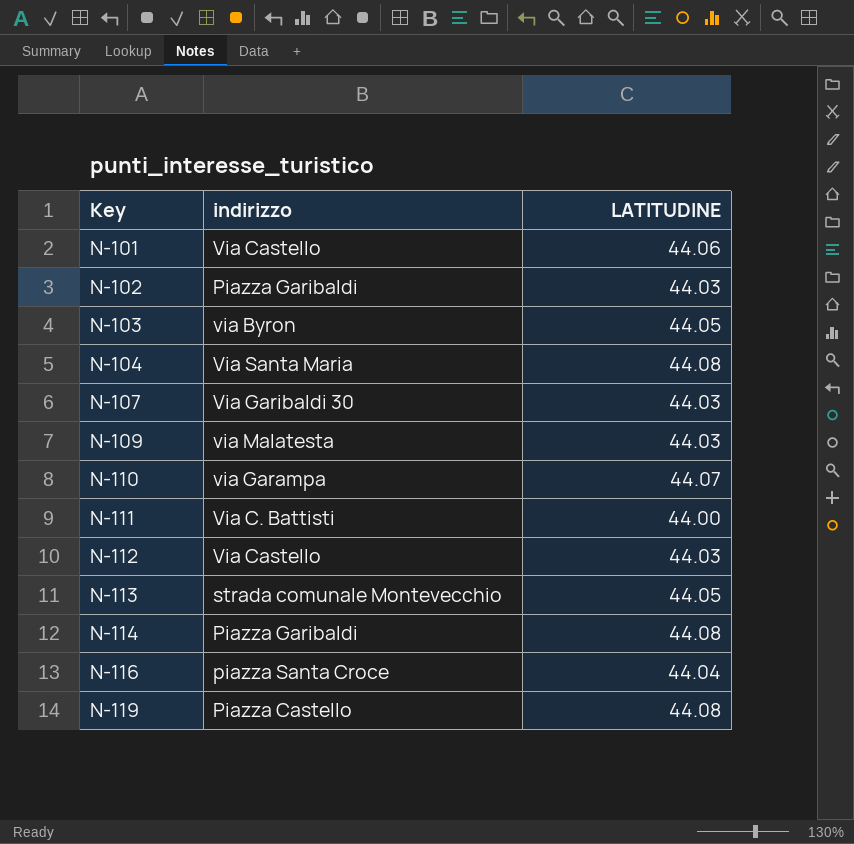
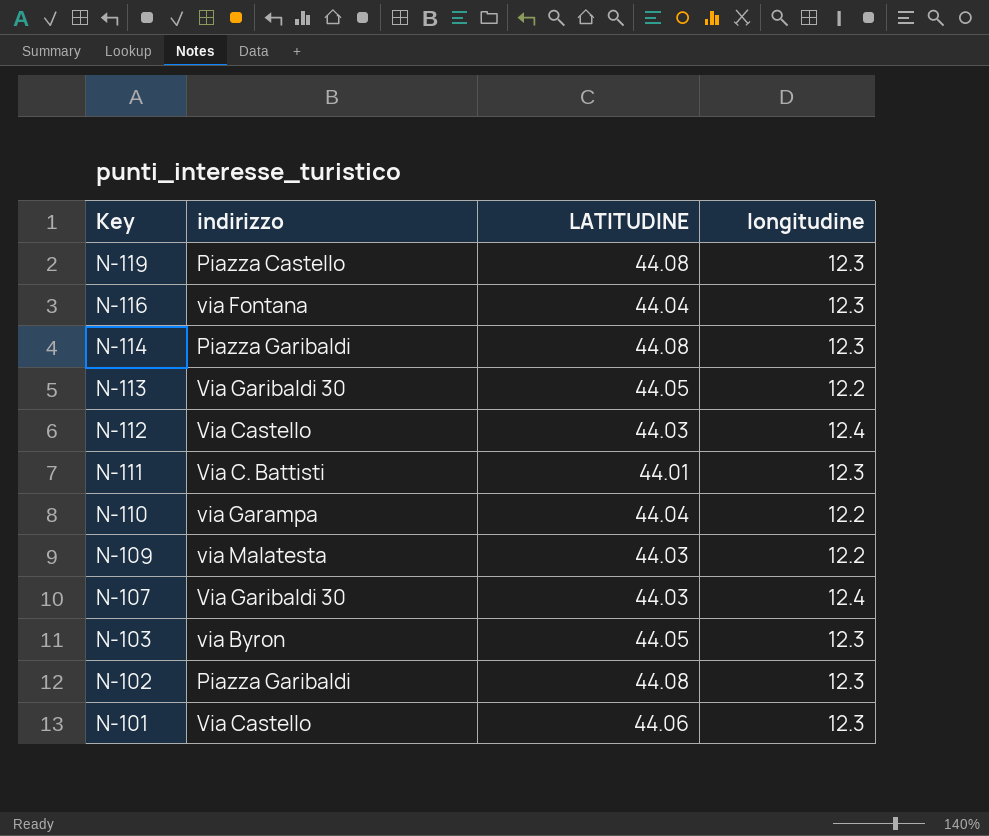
row order: Key ascending -> Key descending
column longitudine | position: none -> 4
row N-104: Via Santa Maria | 44.08 -> none
N-116 | indirizzo: piazza Santa Croce -> via Fontana
N-113 | indirizzo: strada comunale Montevecchio -> Via Garibaldi 30
N-111 | LATITUDINE: 44.00 -> 44.01
N-110 | LATITUDINE: 44.07 -> 44.04
N-102 | LATITUDINE: 44.03 -> 44.08

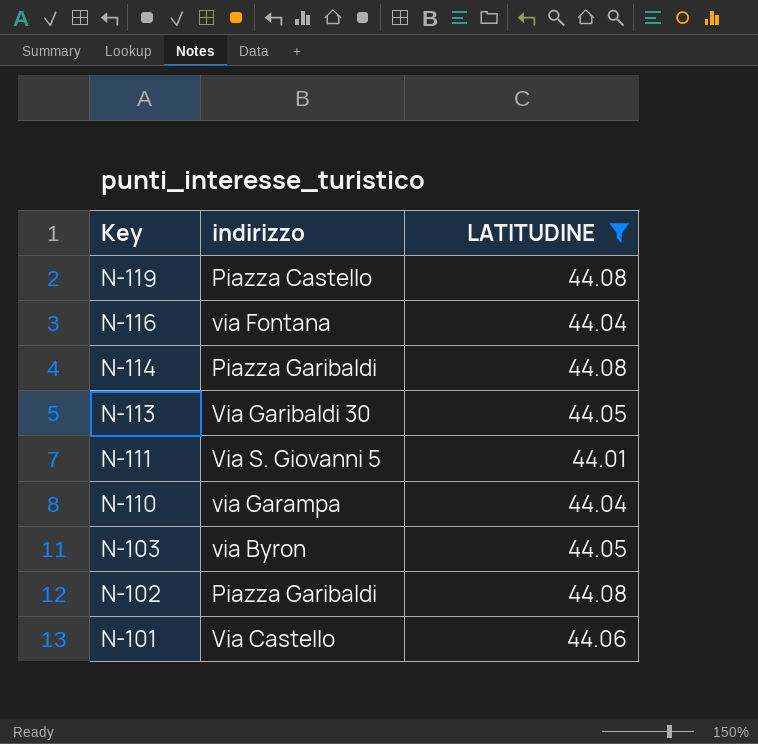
filter: none -> LATITUDINE != 44.03
column longitudine | position: 4 -> none
N-111 | indirizzo: Via C. Battisti -> Via S. Giovanni 5

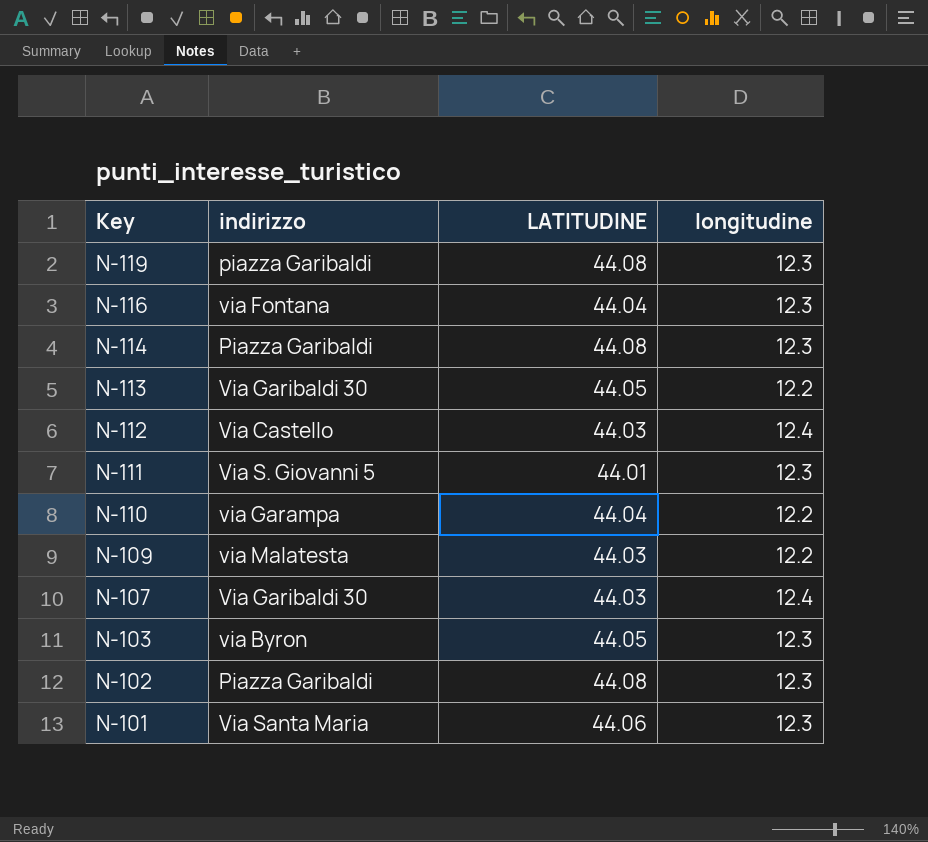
filter: LATITUDINE != 44.03 -> none
column longitudine | position: none -> 4
N-119 | indirizzo: Piazza Castello -> piazza Garibaldi
N-101 | indirizzo: Via Castello -> Via Santa Maria

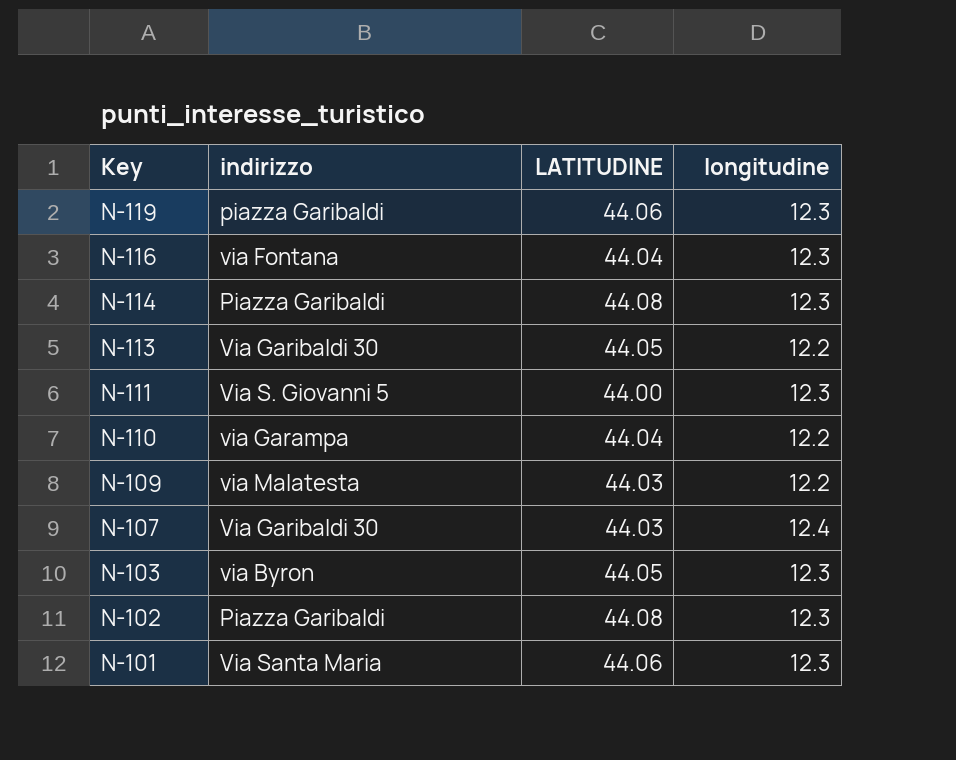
row N-112: Via Castello | 44.03 | 12.4 -> none
N-119 | LATITUDINE: 44.08 -> 44.06
N-111 | LATITUDINE: 44.01 -> 44.00

